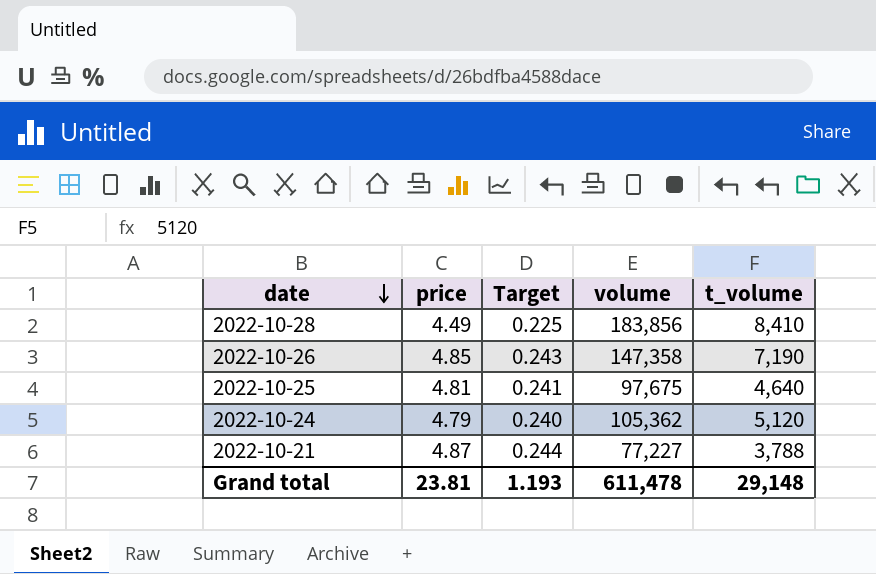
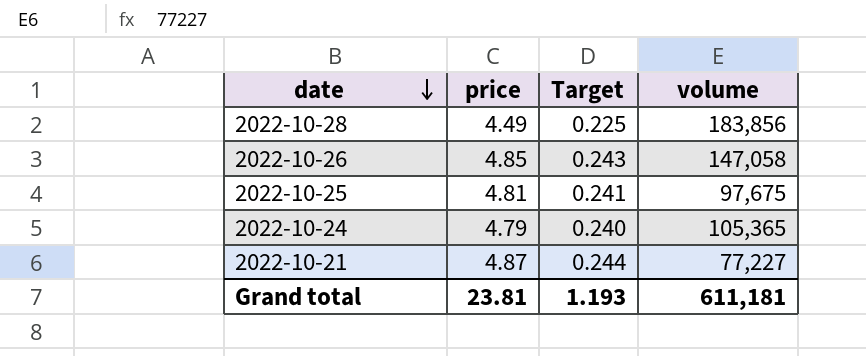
column t_volume | position: 5 -> none
2022-10-26 | volume: 147,358 -> 147,058
2022-10-24 | volume: 105,362 -> 105,365
Grand total | volume: 611,478 -> 611,181

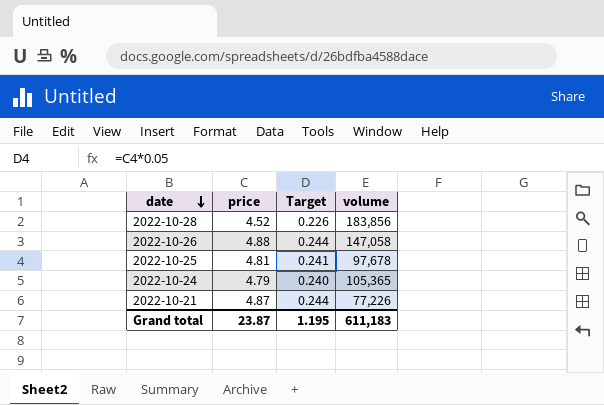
2022-10-28 | price: 4.49 -> 4.52
2022-10-28 | Target: 0.225 -> 0.226
2022-10-26 | price: 4.85 -> 4.88
2022-10-26 | Target: 0.243 -> 0.244
2022-10-25 | volume: 97,675 -> 97,678
2022-10-21 | volume: 77,227 -> 77,226
Grand total | price: 23.81 -> 23.87
Grand total | Target: 1.193 -> 1.195
Grand total | volume: 611,181 -> 611,183

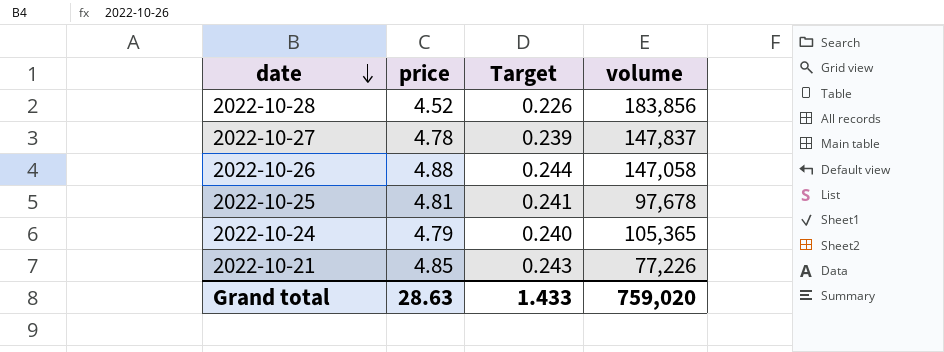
row 2022-10-27: none -> 4.78 | 0.239 | 147,837
2022-10-21 | price: 4.87 -> 4.85
2022-10-21 | Target: 0.244 -> 0.243
Grand total | price: 23.87 -> 28.63
Grand total | Target: 1.195 -> 1.433
Grand total | volume: 611,183 -> 759,020

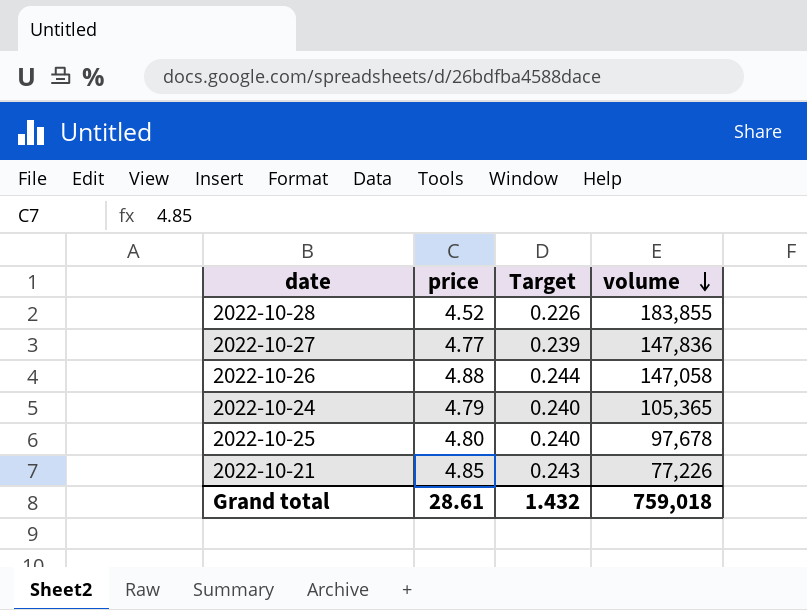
row order: date descending -> volume descending
2022-10-28 | volume: 183,856 -> 183,855
2022-10-27 | price: 4.78 -> 4.77
2022-10-27 | volume: 147,837 -> 147,836
2022-10-25 | price: 4.81 -> 4.80
2022-10-25 | Target: 0.241 -> 0.240
Grand total | price: 28.63 -> 28.61
Grand total | Target: 1.433 -> 1.432
Grand total | volume: 759,020 -> 759,018

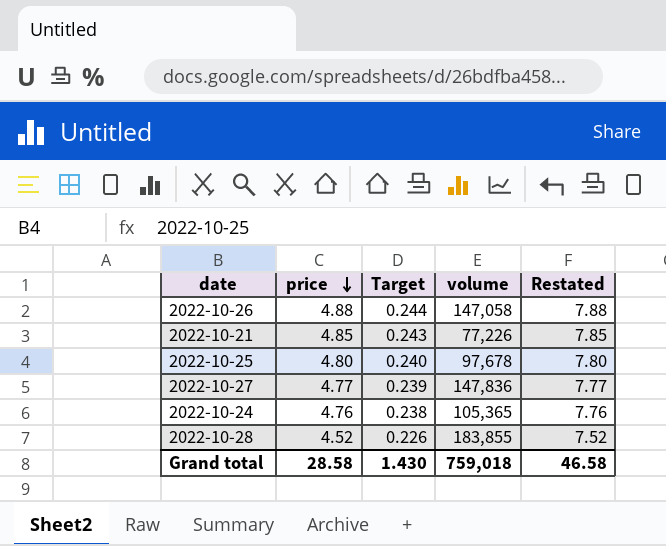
row order: volume descending -> price descending
column Restated | formula: none -> [price] + 3
2022-10-24 | price: 4.79 -> 4.76
2022-10-24 | Target: 0.240 -> 0.238
Grand total | price: 28.61 -> 28.58
Grand total | Target: 1.432 -> 1.430

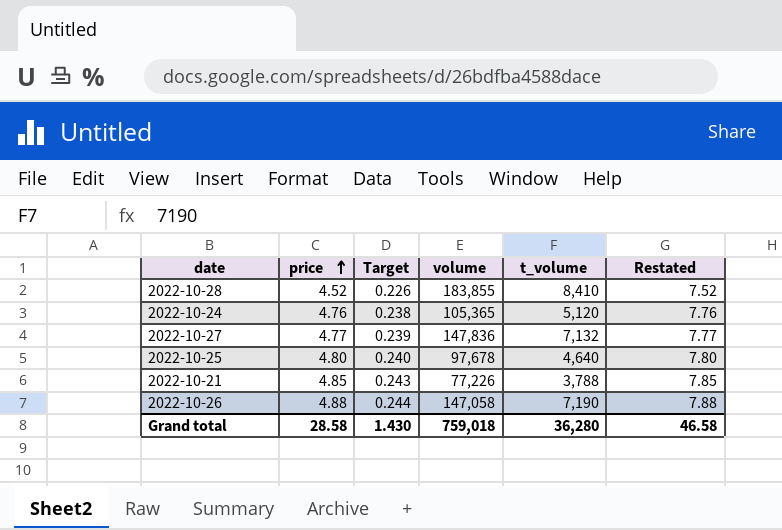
row order: price descending -> price ascending
column t_volume | position: none -> 5

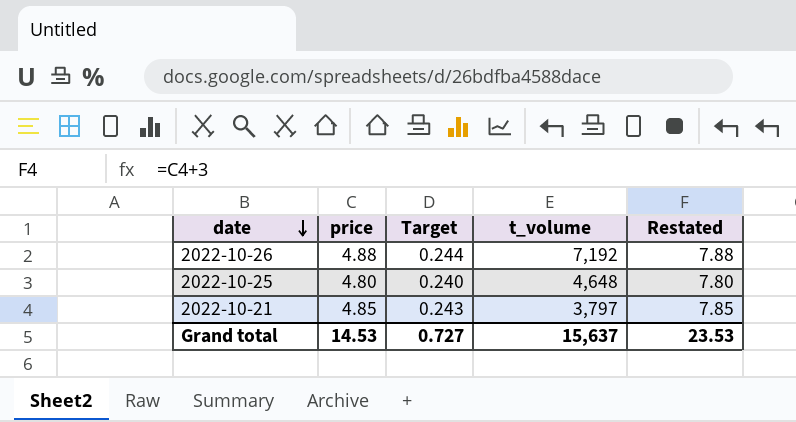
row order: price ascending -> date descending
column volume | position: 4 -> none
row 2022-10-28: 4.52 | 0.226 | 183,855 | 8,410 | 7.52 -> none
row 2022-10-24: 4.76 | 0.238 | 105,365 | 5,120 | 7.76 -> none
row 2022-10-27: 4.77 | 0.239 | 147,836 | 7,132 | 7.77 -> none
2022-10-26 | t_volume: 7,190 -> 7,192
2022-10-25 | t_volume: 4,640 -> 4,648
2022-10-21 | t_volume: 3,788 -> 3,797
Grand total | price: 28.58 -> 14.53
Grand total | Target: 1.430 -> 0.727
Grand total | t_volume: 36,280 -> 15,637
Grand total | Restated: 46.58 -> 23.53

